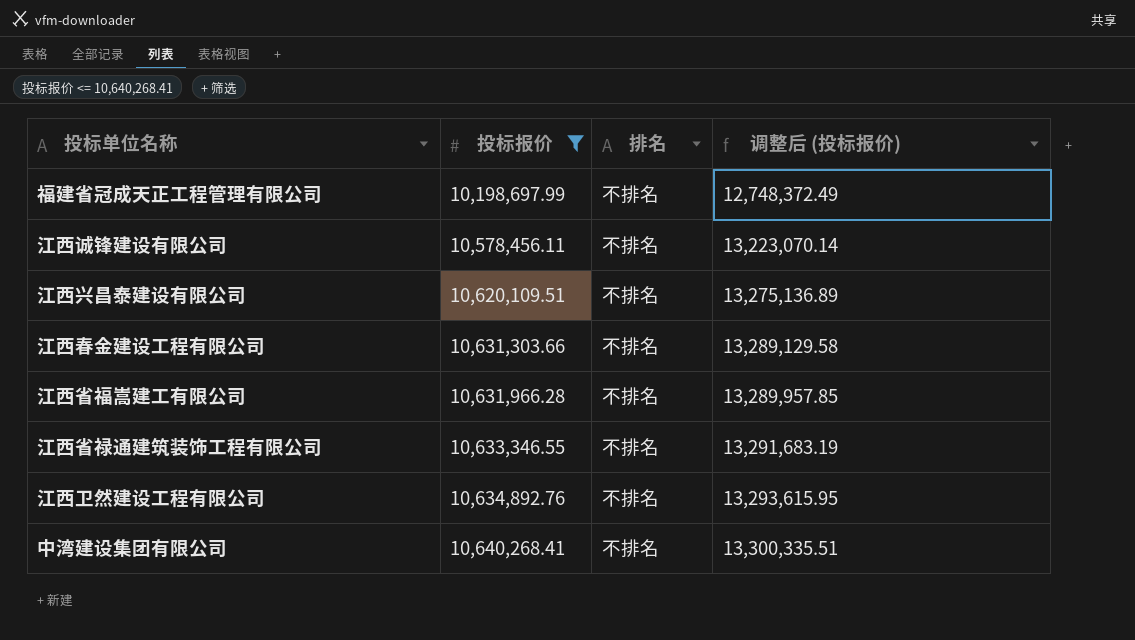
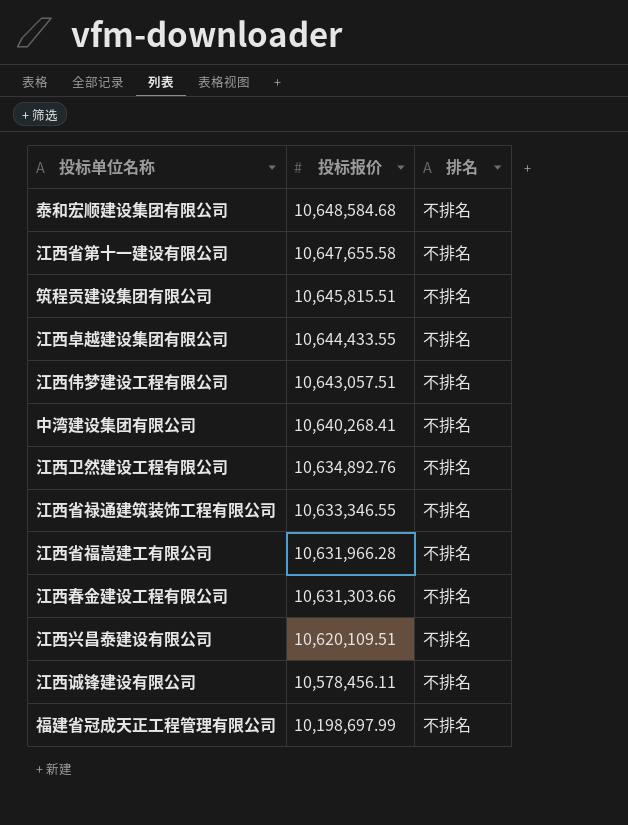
filter: 投标报价 <= 10,640,268.41 -> none
row order: 投标报价 ascending -> 投标报价 descending
column 调整后 (投标报价) | formula: [投标报价] * 1.25 -> none

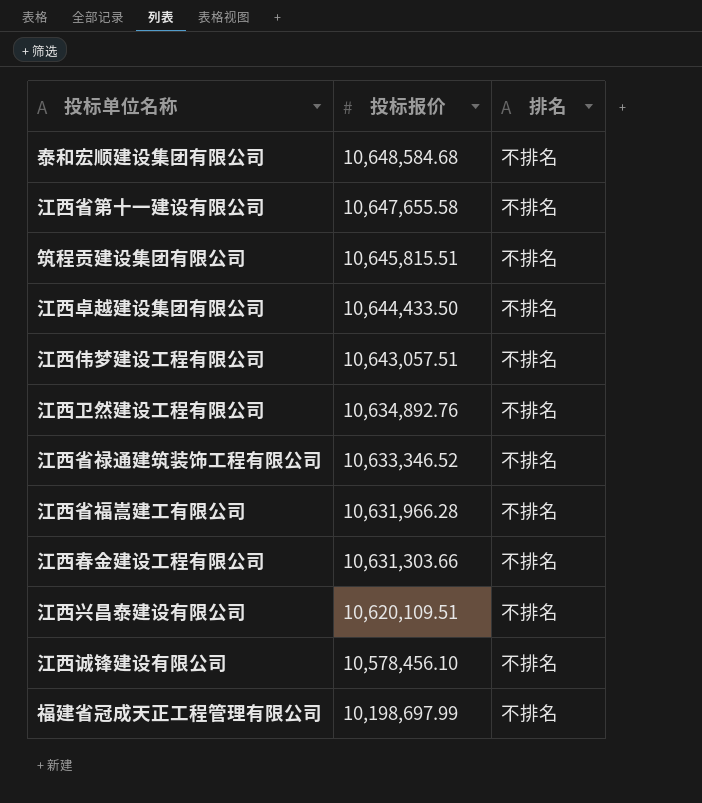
row 中湾建设集团有限公司: 10,640,268.41 | 不排名 -> none
江西卓越建设集团有限公司 | 投标报价: 10,644,433.55 -> 10,644,433.50
江西省禄通建筑装饰工程有限公司 | 投标报价: 10,633,346.55 -> 10,633,346.52
江西诚锋建设有限公司 | 投标报价: 10,578,456.11 -> 10,578,456.10

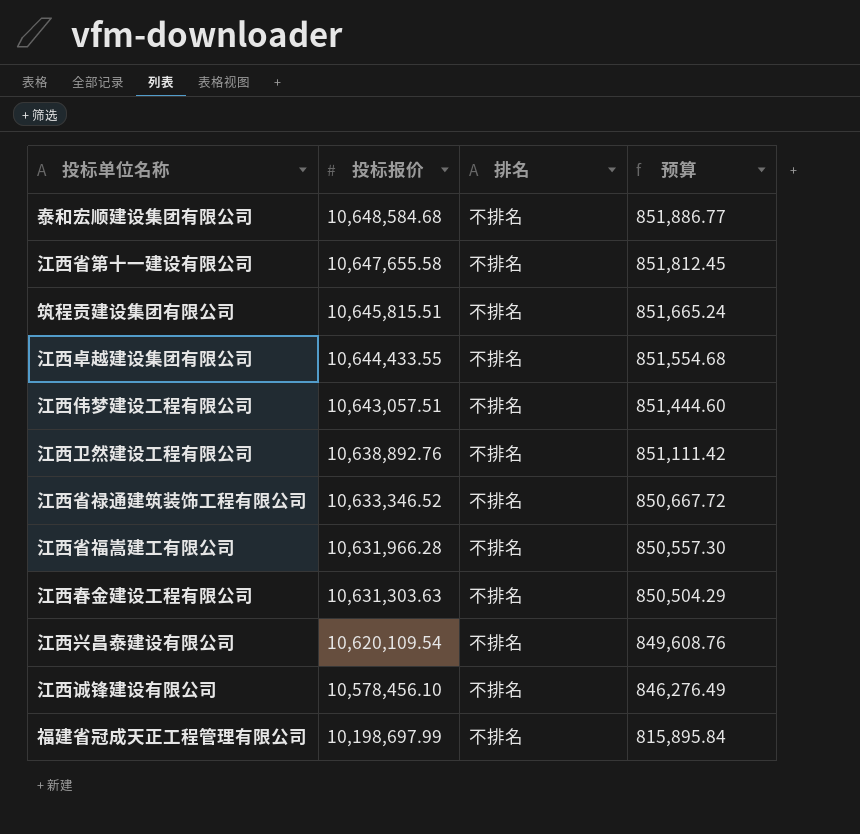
column 预算 | formula: none -> [投标报价] * 0.08
江西卓越建设集团有限公司 | 投标报价: 10,644,433.50 -> 10,644,433.55
江西卫然建设工程有限公司 | 投标报价: 10,634,892.76 -> 10,638,892.76
江西春金建设工程有限公司 | 投标报价: 10,631,303.66 -> 10,631,303.63
江西兴昌泰建设有限公司 | 投标报价: 10,620,109.51 -> 10,620,109.54

